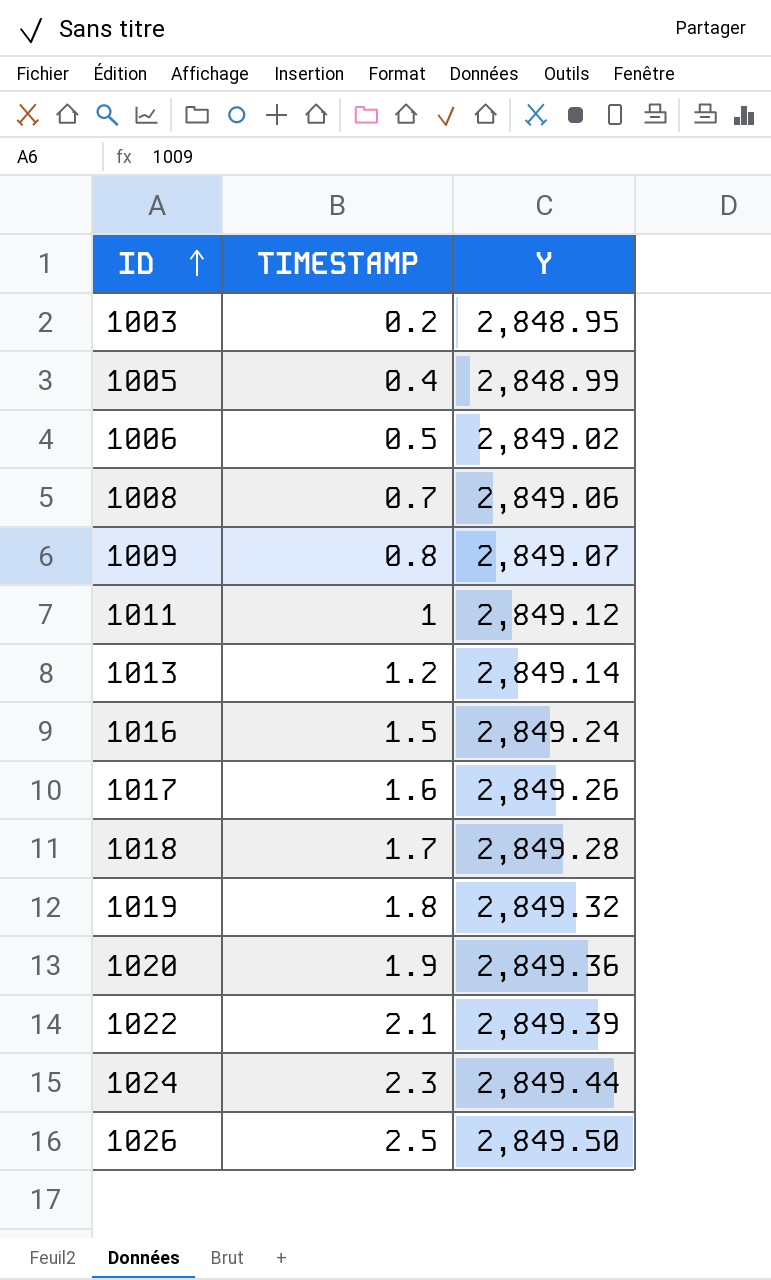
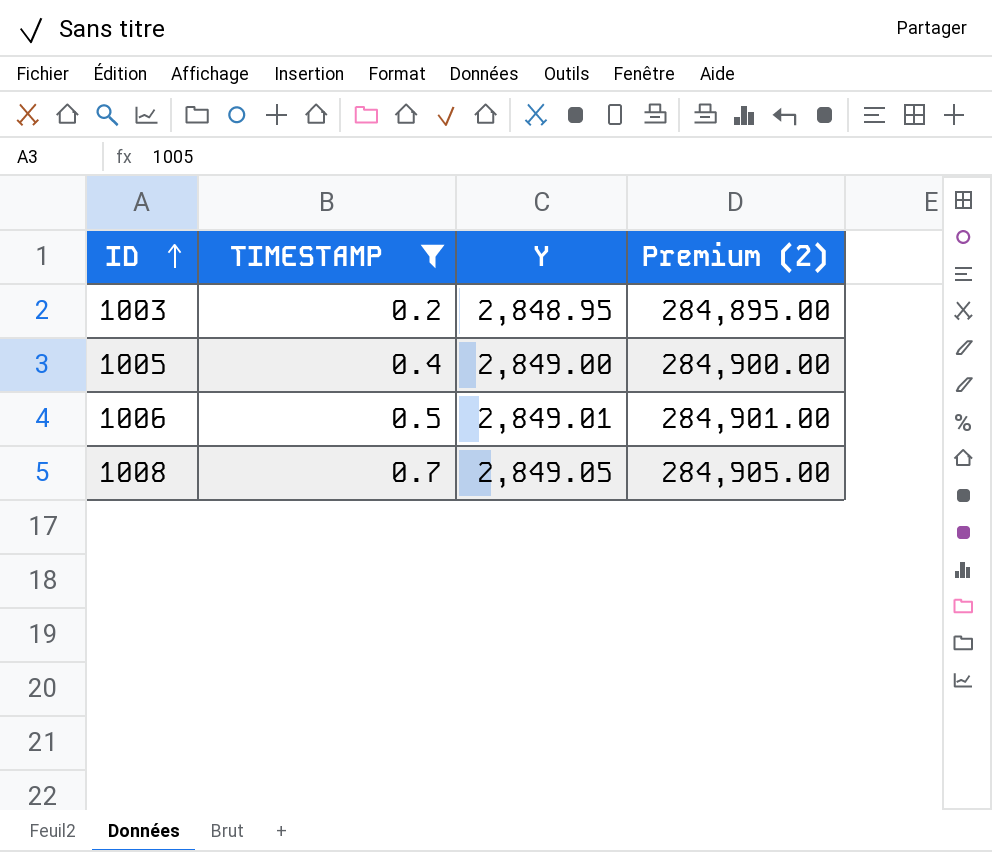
filter: none -> TIMESTAMP <= 0.7
column Premium (2) | formula: none -> [Y] * 100
1005 | Y: 2,848.99 -> 2,849.00
1006 | Y: 2,849.02 -> 2,849.01
1008 | Y: 2,849.06 -> 2,849.05

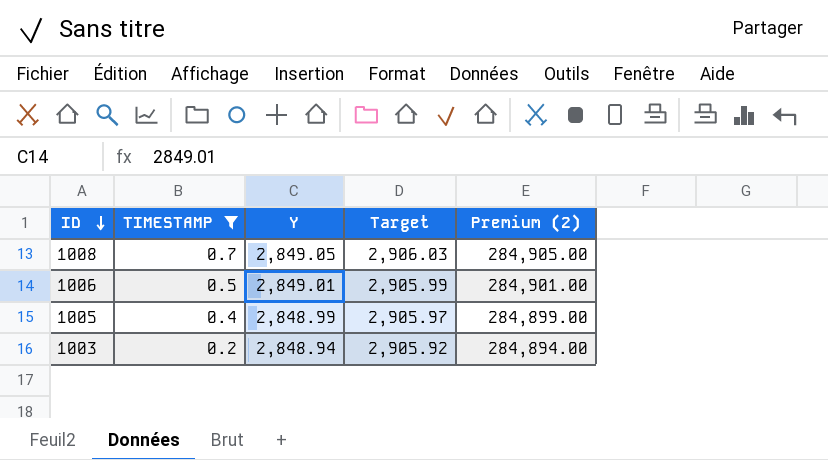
row order: ID ascending -> ID descending
column Target | formula: none -> [Y] * 1.02
1005 | Y: 2,849.00 -> 2,848.99
1005 | Premium (2): 284,900.00 -> 284,899.00
1003 | Y: 2,848.95 -> 2,848.94
1003 | Premium (2): 284,895.00 -> 284,894.00

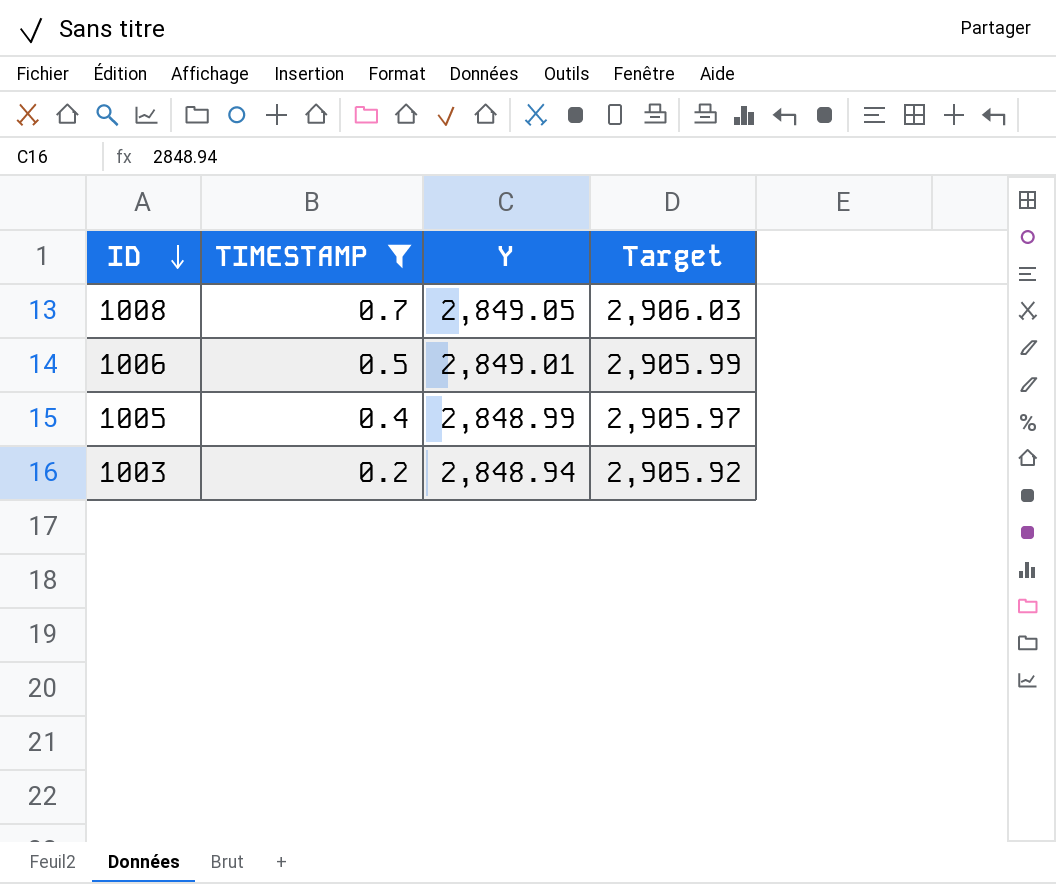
column Premium (2) | formula: [Y] * 100 -> none

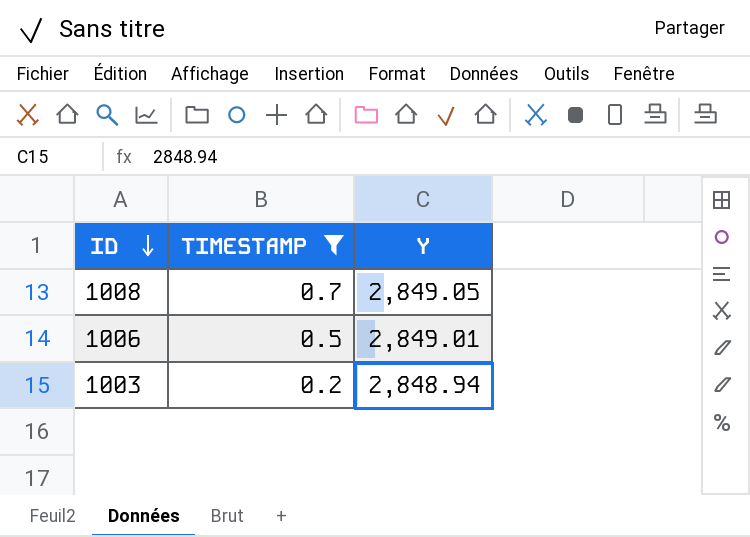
column Target | formula: [Y] * 1.02 -> none
row 1005: 0.4 | 2,848.99 | 2,905.97 -> none

